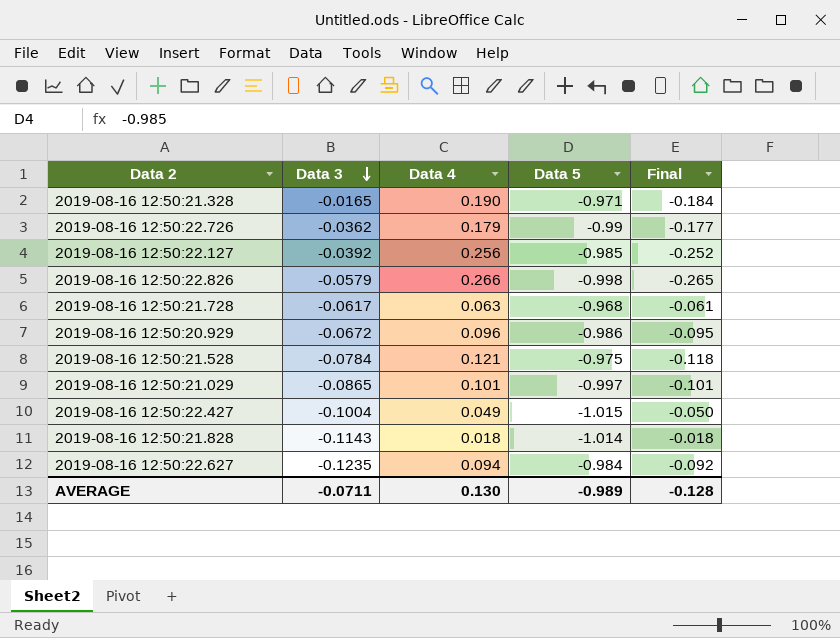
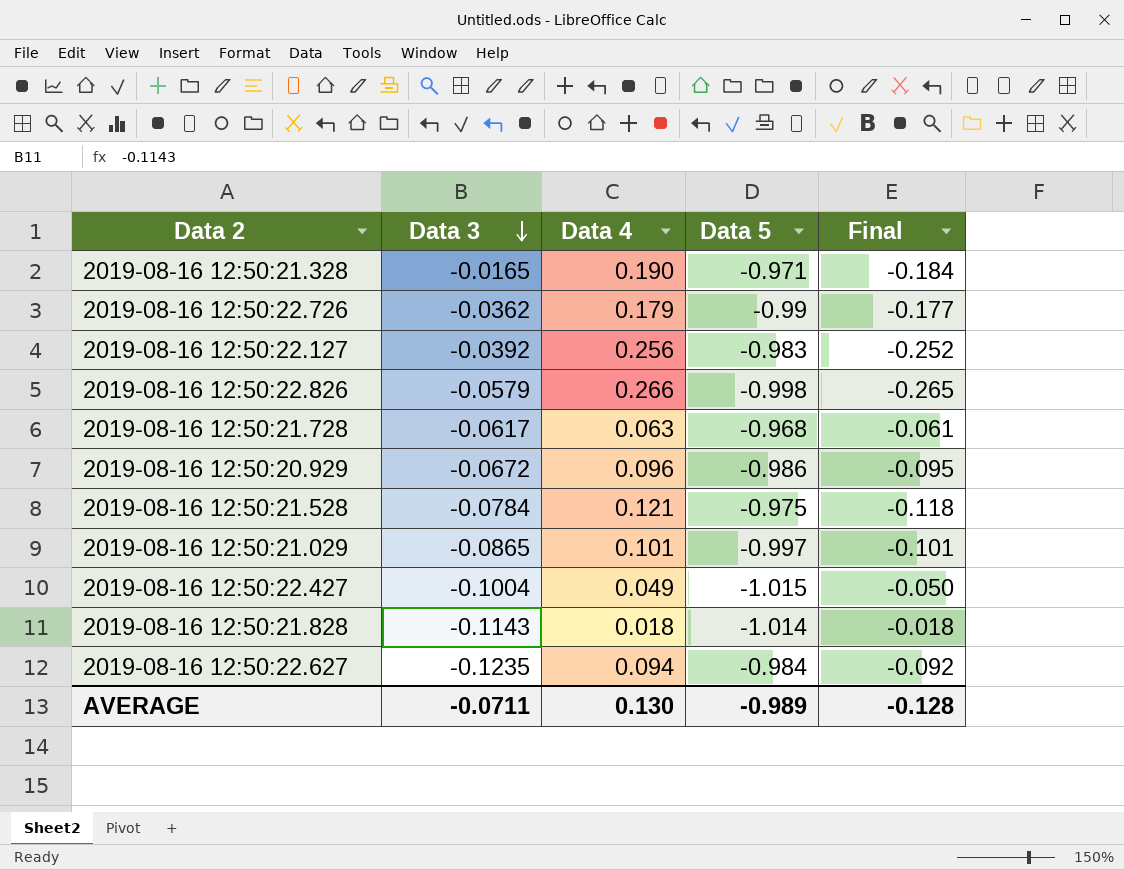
2019-08-16 12:50:22.127 | Data 5: -0.985 -> -0.983

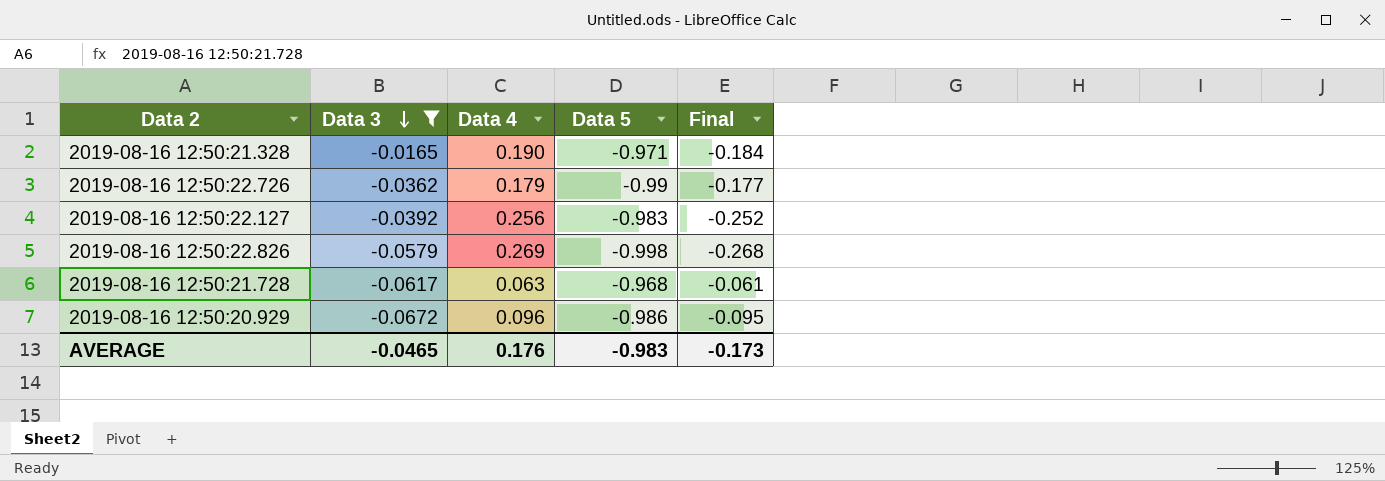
filter: none -> Data 3 >= -0.0672
2019-08-16 12:50:22.826 | Data 4: 0.266 -> 0.269
2019-08-16 12:50:22.826 | Final: -0.265 -> -0.268
AVERAGE | Data 3: -0.0711 -> -0.0465
AVERAGE | Data 4: 0.130 -> 0.176
AVERAGE | Data 5: -0.989 -> -0.983
AVERAGE | Final: -0.128 -> -0.173

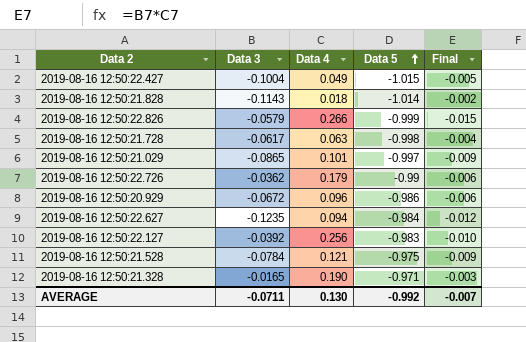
filter: Data 3 >= -0.0672 -> none
row order: Data 3 descending -> Data 5 ascending
column Final | formula: [Data 4] * [Data 5] -> [Data 3] * [Data 4]
2019-08-16 12:50:22.826 | Data 4: 0.269 -> 0.266
2019-08-16 12:50:22.826 | Data 5: -0.998 -> -0.999
2019-08-16 12:50:21.728 | Data 5: -0.968 -> -0.998
AVERAGE | Data 3: -0.0465 -> -0.0711
AVERAGE | Data 4: 0.176 -> 0.130
AVERAGE | Data 5: -0.983 -> -0.992
AVERAGE | Final: -0.173 -> -0.007

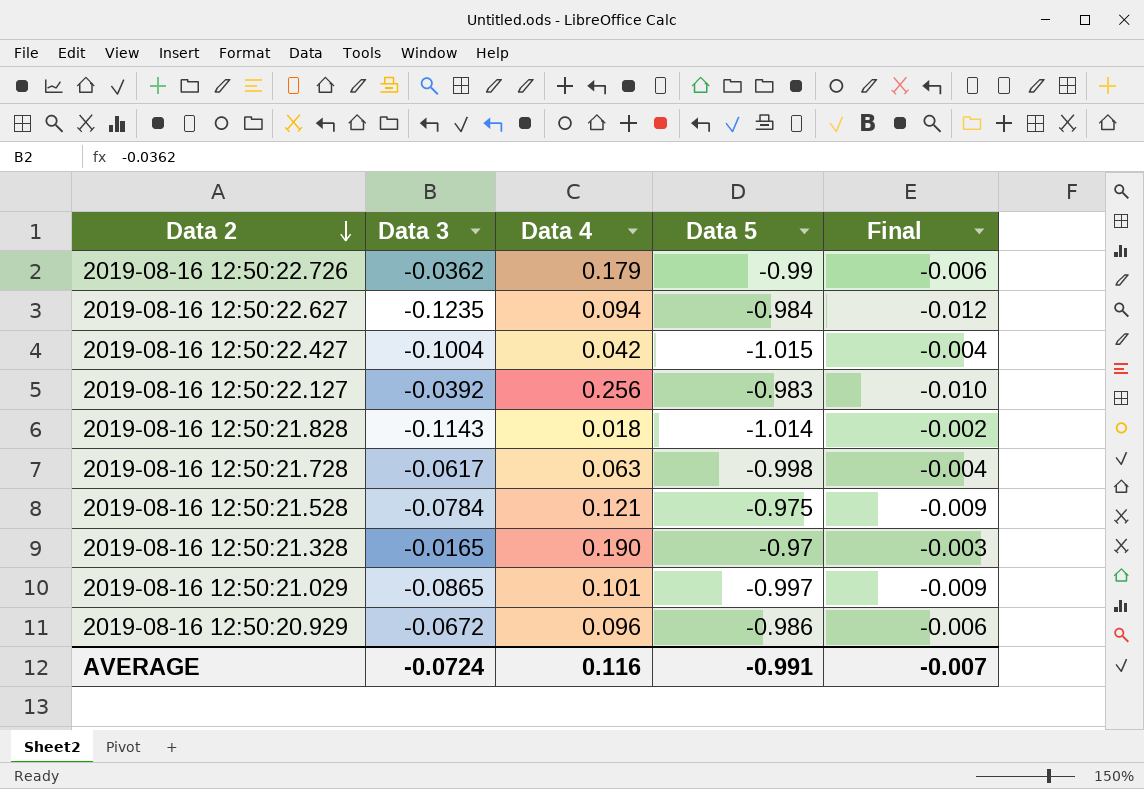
row order: Data 5 ascending -> Data 2 descending
row 2019-08-16 12:50:22.826: -0.0579 | 0.266 | -0.999 | -0.015 -> none
2019-08-16 12:50:22.427 | Data 4: 0.049 -> 0.042
2019-08-16 12:50:22.427 | Final: -0.005 -> -0.004
2019-08-16 12:50:21.328 | Data 5: -0.971 -> -0.97
AVERAGE | Data 3: -0.0711 -> -0.0724
AVERAGE | Data 4: 0.130 -> 0.116
AVERAGE | Data 5: -0.992 -> -0.991

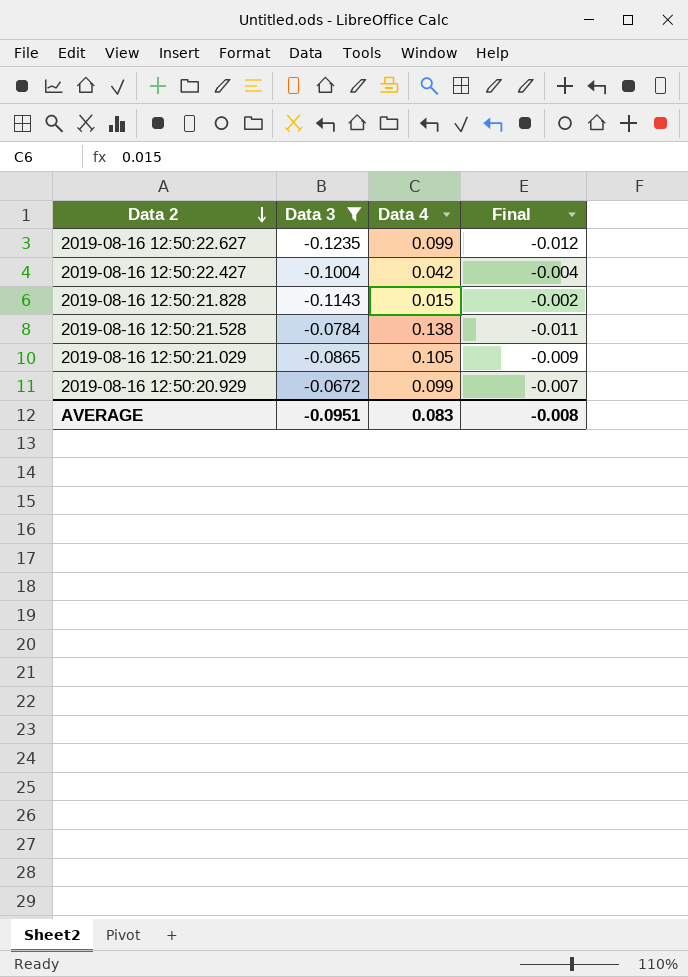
filter: none -> Data 3 <= -0.0672
column Data 5 | position: 4 -> none
2019-08-16 12:50:22.627 | Data 4: 0.094 -> 0.099
2019-08-16 12:50:21.828 | Data 4: 0.018 -> 0.015
2019-08-16 12:50:21.528 | Data 4: 0.121 -> 0.138
2019-08-16 12:50:21.528 | Final: -0.009 -> -0.011
2019-08-16 12:50:21.029 | Data 4: 0.101 -> 0.105
2019-08-16 12:50:20.929 | Data 4: 0.096 -> 0.099
2019-08-16 12:50:20.929 | Final: -0.006 -> -0.007
AVERAGE | Data 3: -0.0724 -> -0.0951
AVERAGE | Data 4: 0.116 -> 0.083
AVERAGE | Final: -0.007 -> -0.008

